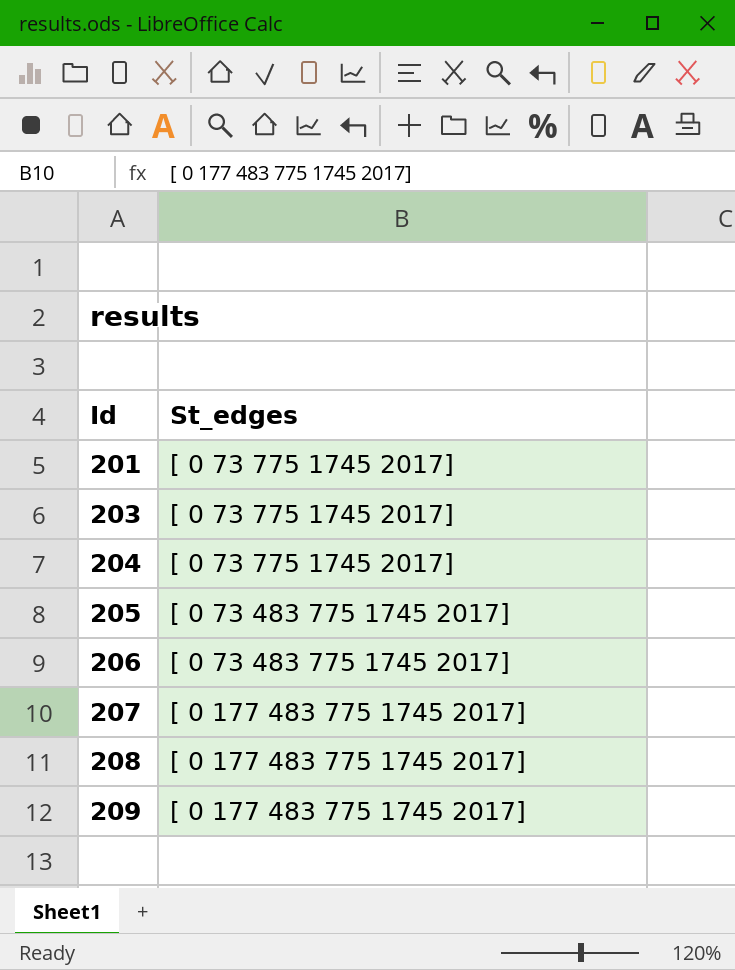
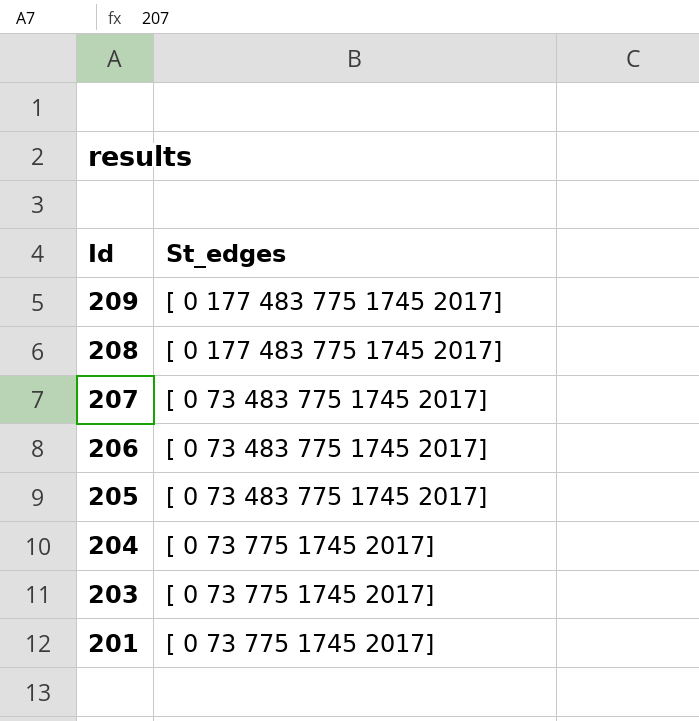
row order: Id ascending -> Id descending
207 | St_edges: [ 0 177 483 775 1745 2017] -> [ 0 73 483 775 1745 2017]

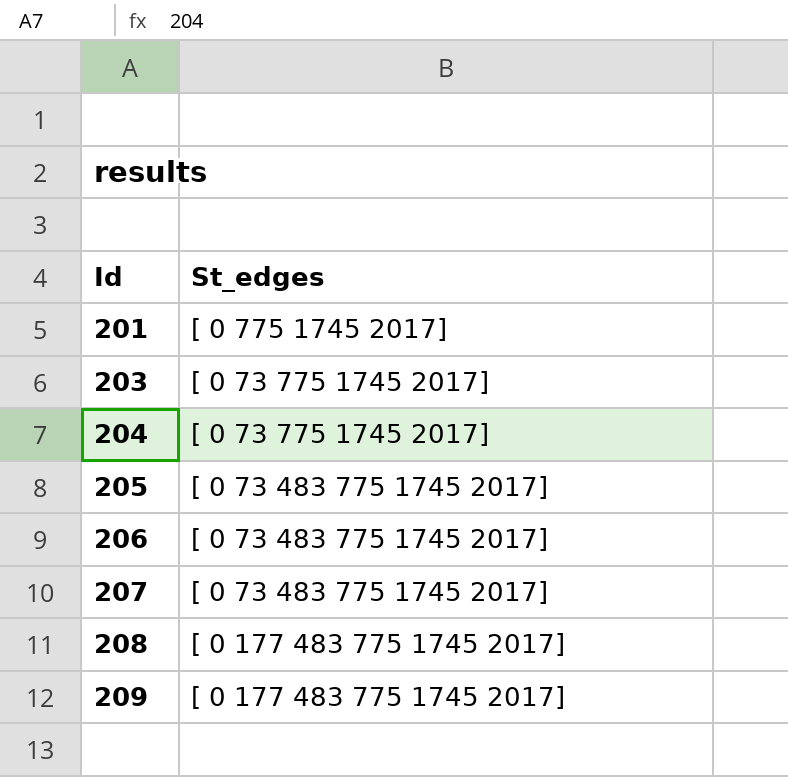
row order: Id descending -> Id ascending
201 | St_edges: [ 0 73 775 1745 2017] -> [ 0 775 1745 2017]

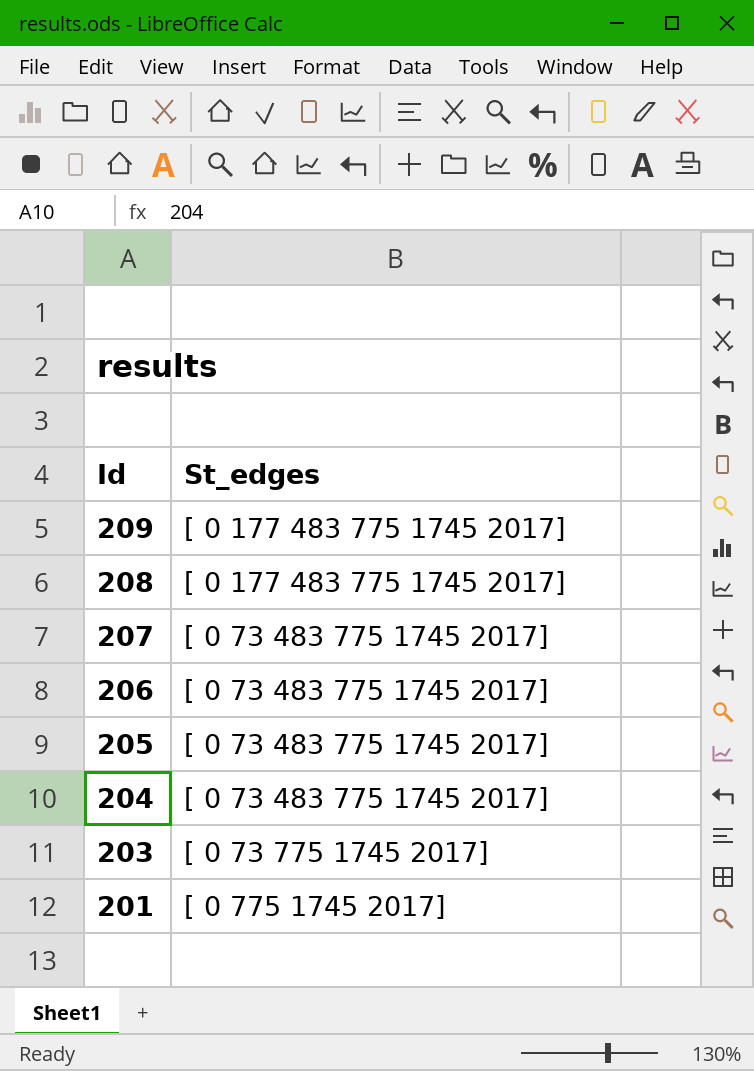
row order: Id ascending -> Id descending
204 | St_edges: [ 0 73 775 1745 2017] -> [ 0 73 483 775 1745 2017]

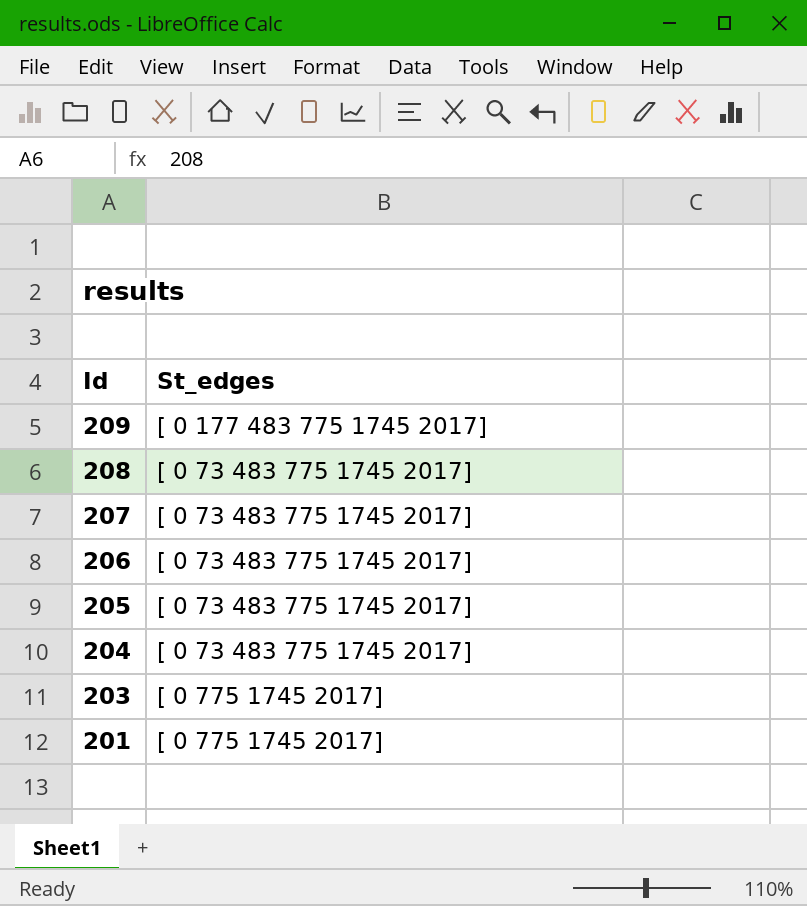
208 | St_edges: [ 0 177 483 775 1745 2017] -> [ 0 73 483 775 1745 2017]
203 | St_edges: [ 0 73 775 1745 2017] -> [ 0 775 1745 2017]

